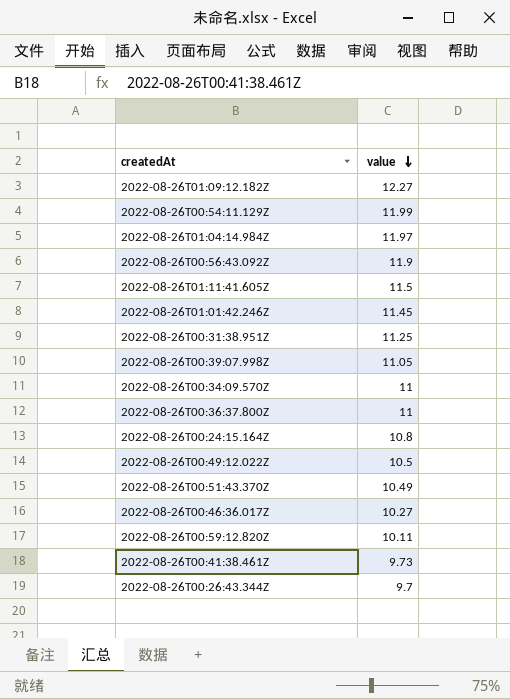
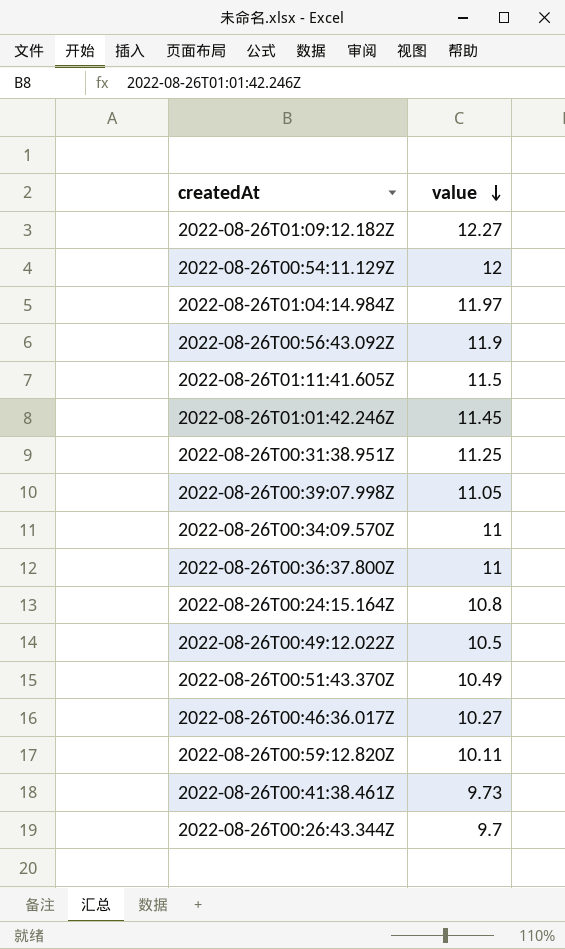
2022-08-26T00:54:11.129Z | value: 11.99 -> 12

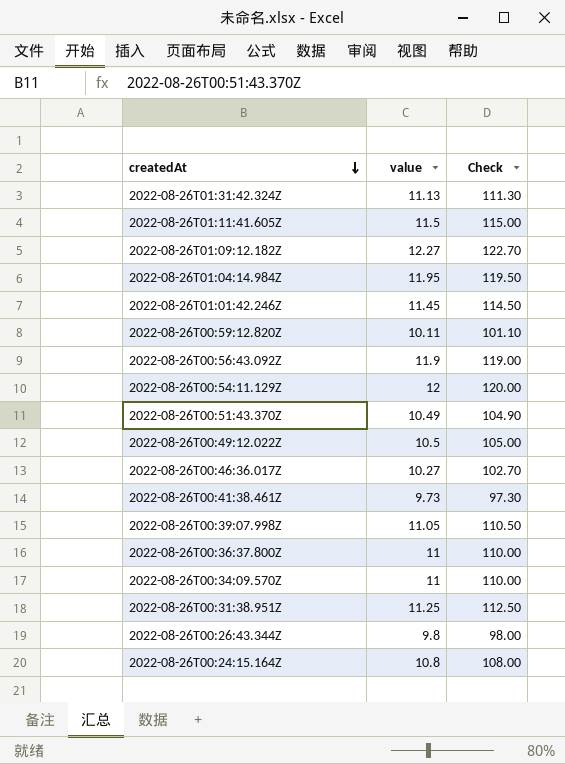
row order: value descending -> createdAt descending
column Check | formula: none -> [value] * 10
row 2022-08-26T01:31:42.324Z: none -> 11.13 | 111.30
2022-08-26T01:04:14.984Z | value: 11.97 -> 11.95
2022-08-26T00:26:43.344Z | value: 9.7 -> 9.8

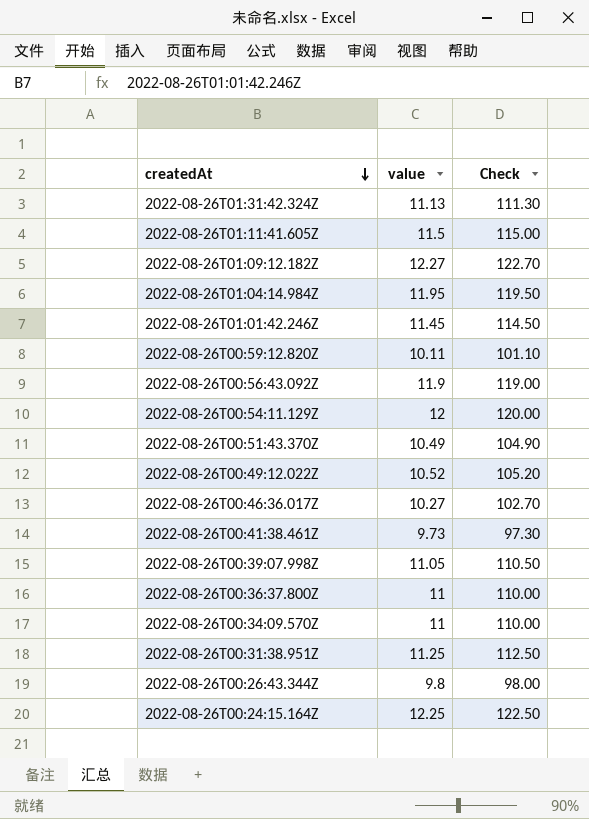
2022-08-26T00:49:12.022Z | value: 10.5 -> 10.52
2022-08-26T00:49:12.022Z | Check: 105.00 -> 105.20
2022-08-26T00:24:15.164Z | value: 10.8 -> 12.25
2022-08-26T00:24:15.164Z | Check: 108.00 -> 122.50

